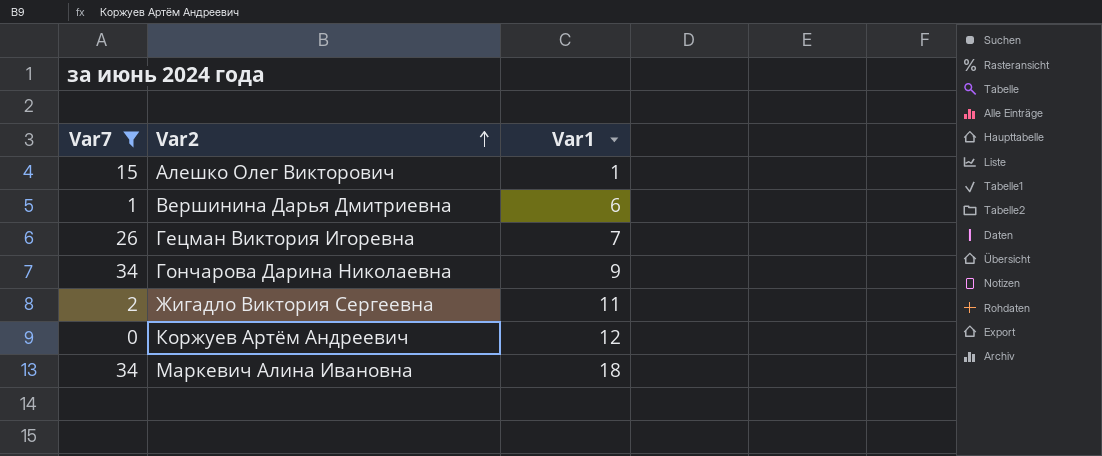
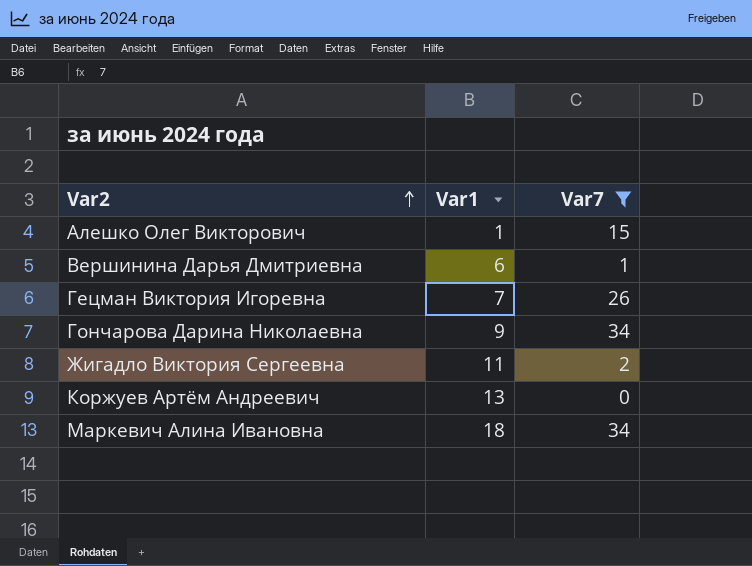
column Var7 | position: 1 -> 3
Коржуев Артём Андреевич | Var1: 12 -> 13

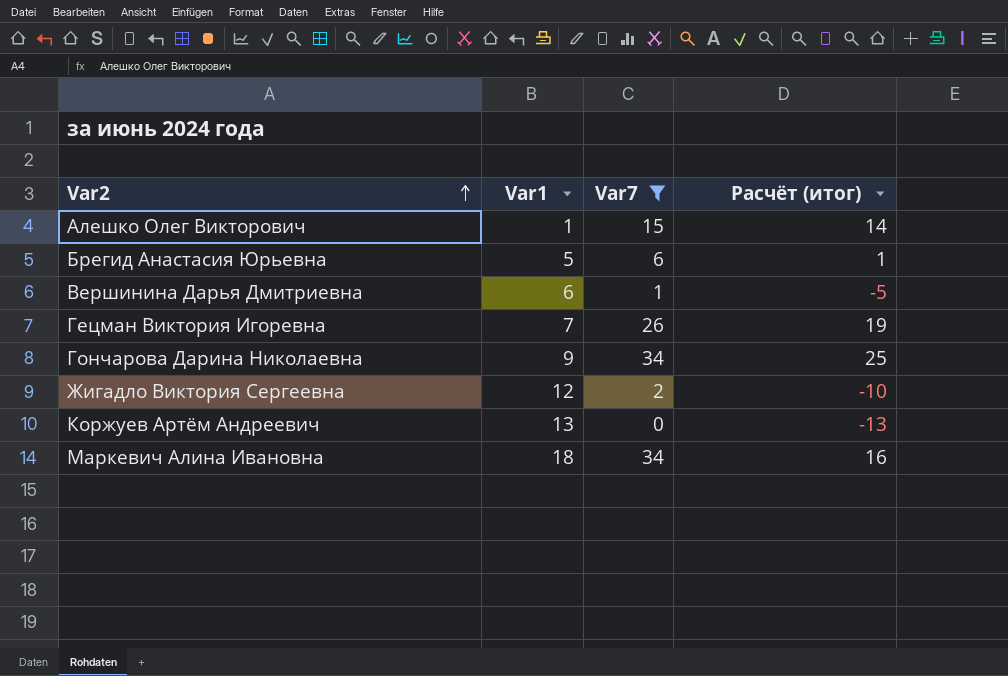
column Расчёт (итог) | formula: none -> [Var7] - [Var1]
row Брегид Анастасия Юрьевна: none -> 5 | 6 | 1
Жигадло Виктория Сергеевна | Var1: 11 -> 12

